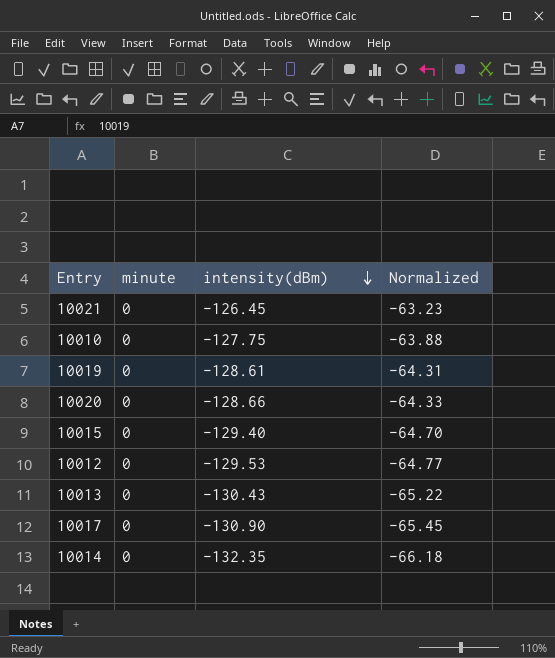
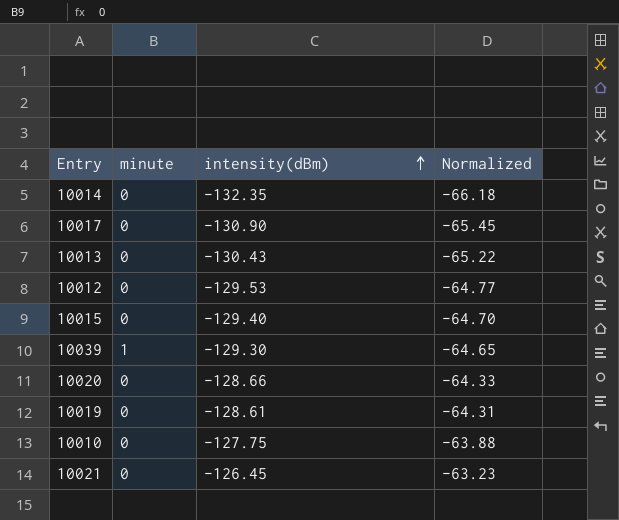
row order: intensity(dBm) descending -> intensity(dBm) ascending
row 10039: none -> 1 | -129.30 | -64.65

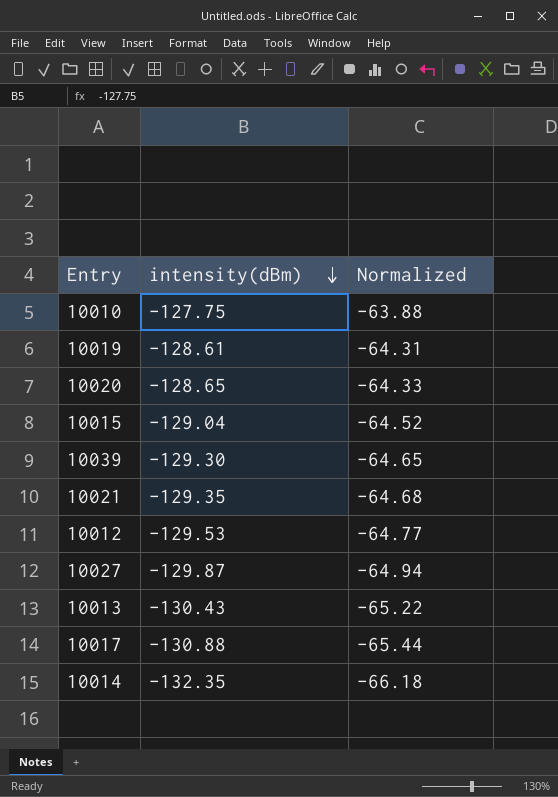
row order: intensity(dBm) ascending -> intensity(dBm) descending
column minute | position: 2 -> none
10020 | intensity(dBm): -128.66 -> -128.65
10015 | intensity(dBm): -129.40 -> -129.04
10015 | Normalized: -64.70 -> -64.52
10021 | intensity(dBm): -126.45 -> -129.35
10021 | Normalized: -63.23 -> -64.68
row 10027: none -> -129.87 | -64.94
10017 | intensity(dBm): -130.90 -> -130.88
10017 | Normalized: -65.45 -> -65.44

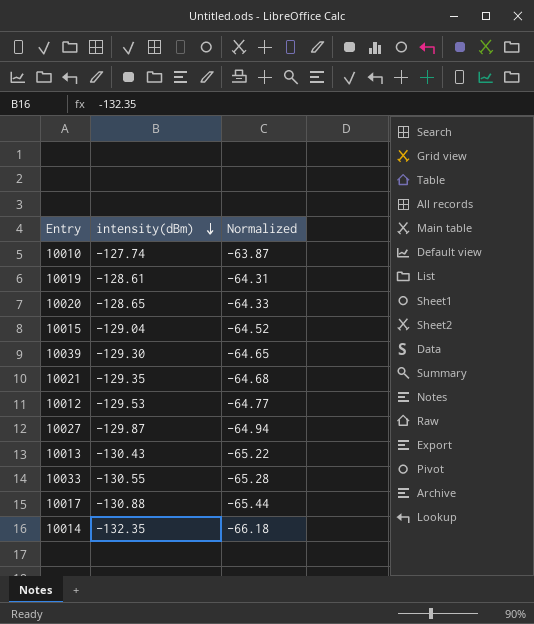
10010 | intensity(dBm): -127.75 -> -127.74
10010 | Normalized: -63.88 -> -63.87
row 10033: none -> -130.55 | -65.28

